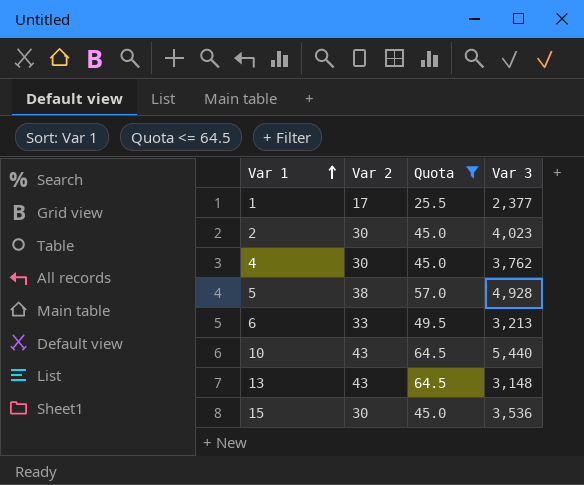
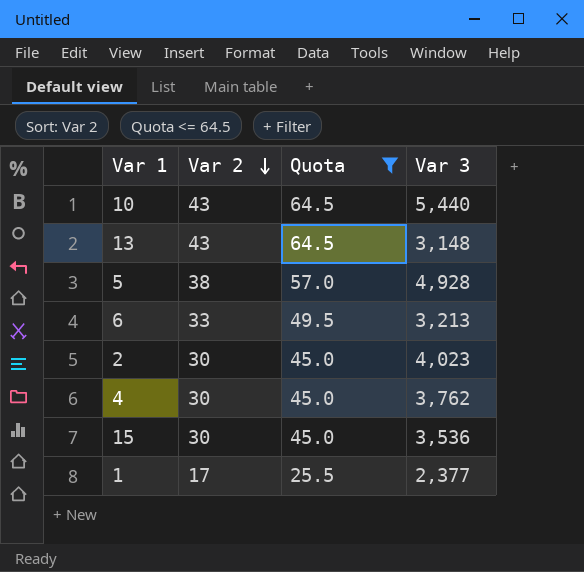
row order: Var 1 ascending -> Var 2 descending

